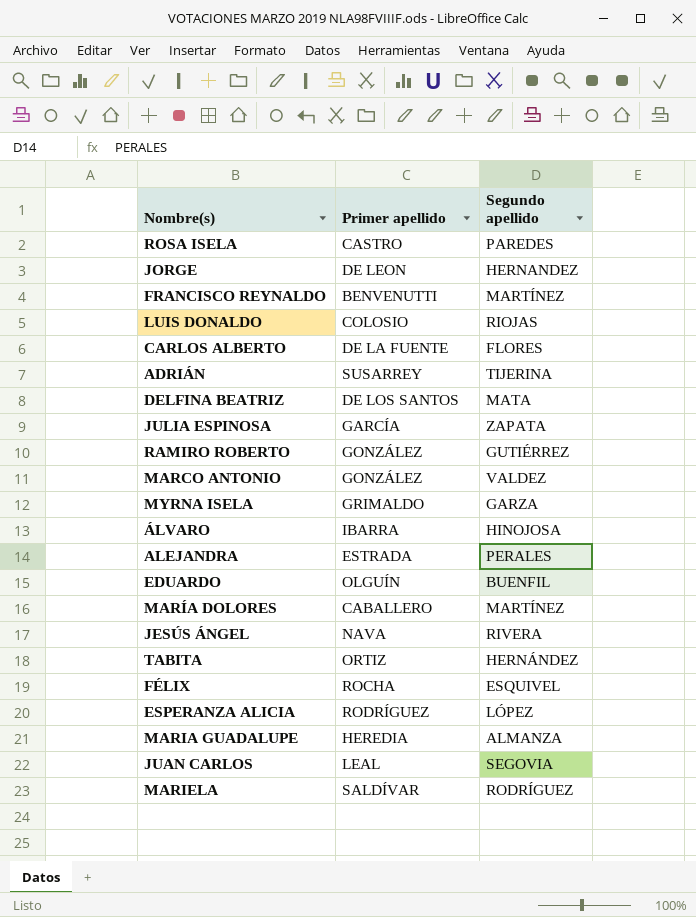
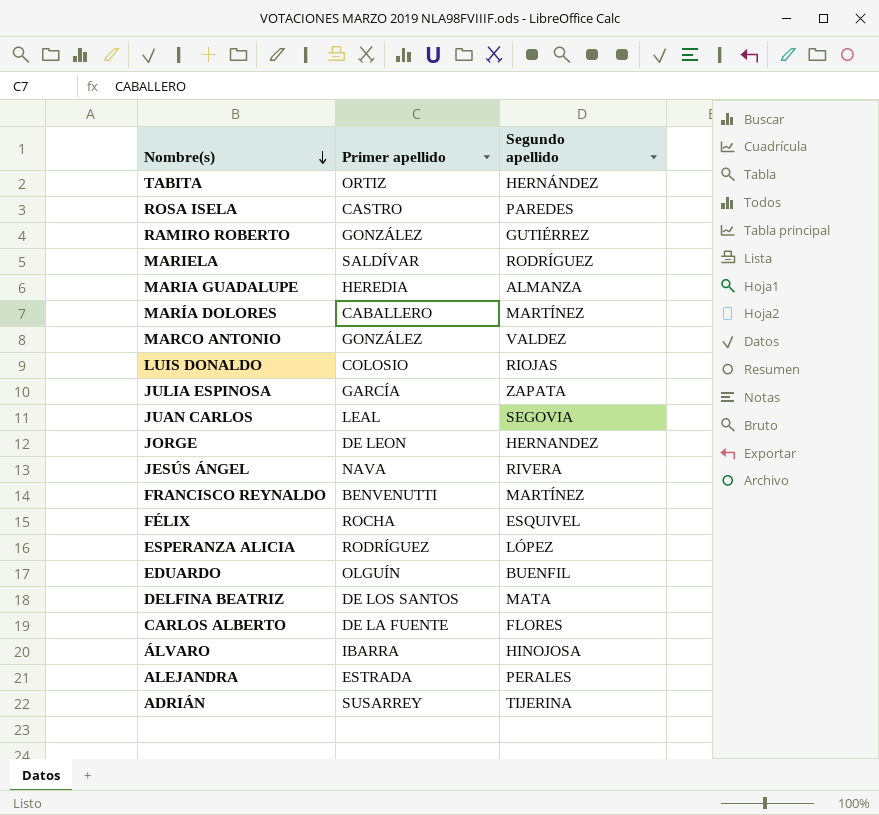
row order: none -> Nombre(s) descending
row MYRNA ISELA: GRIMALDO | GARZA -> none

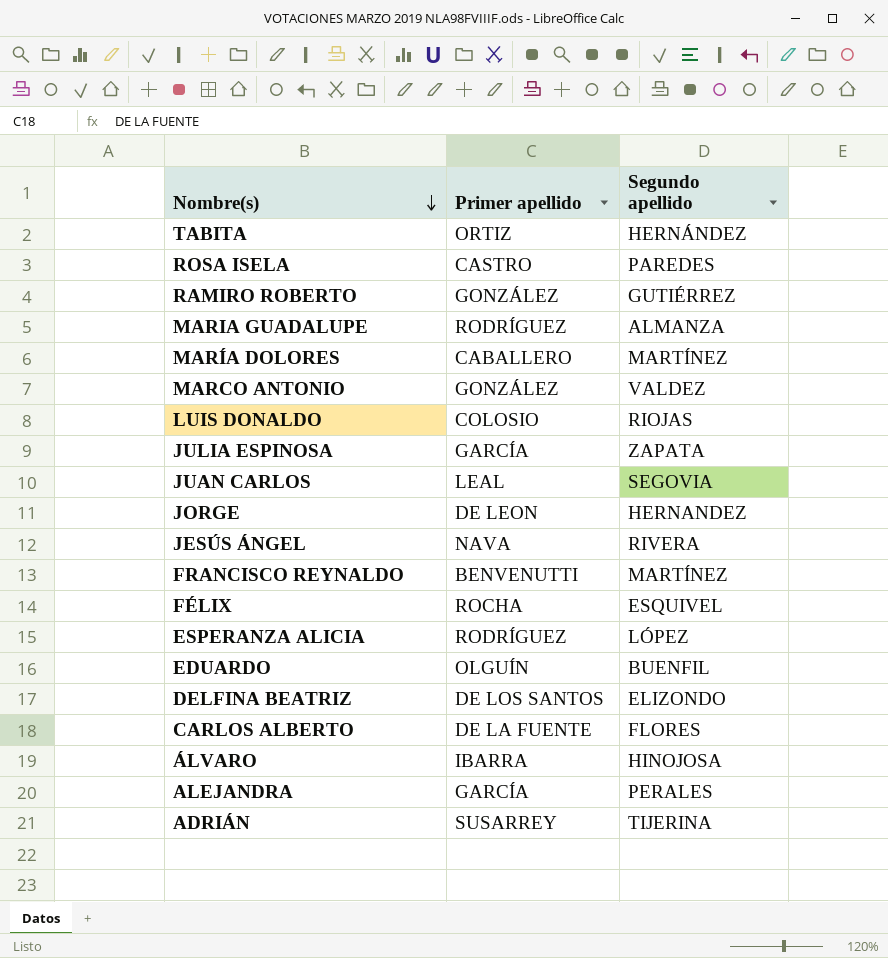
row MARIELA: SALDÍVAR | RODRÍGUEZ -> none
MARIA GUADALUPE | Primer apellido: HEREDIA -> RODRÍGUEZ
DELFINA BEATRIZ | Segundo apellido: MATA -> ELIZONDO
ALEJANDRA | Primer apellido: ESTRADA -> GARCÍA

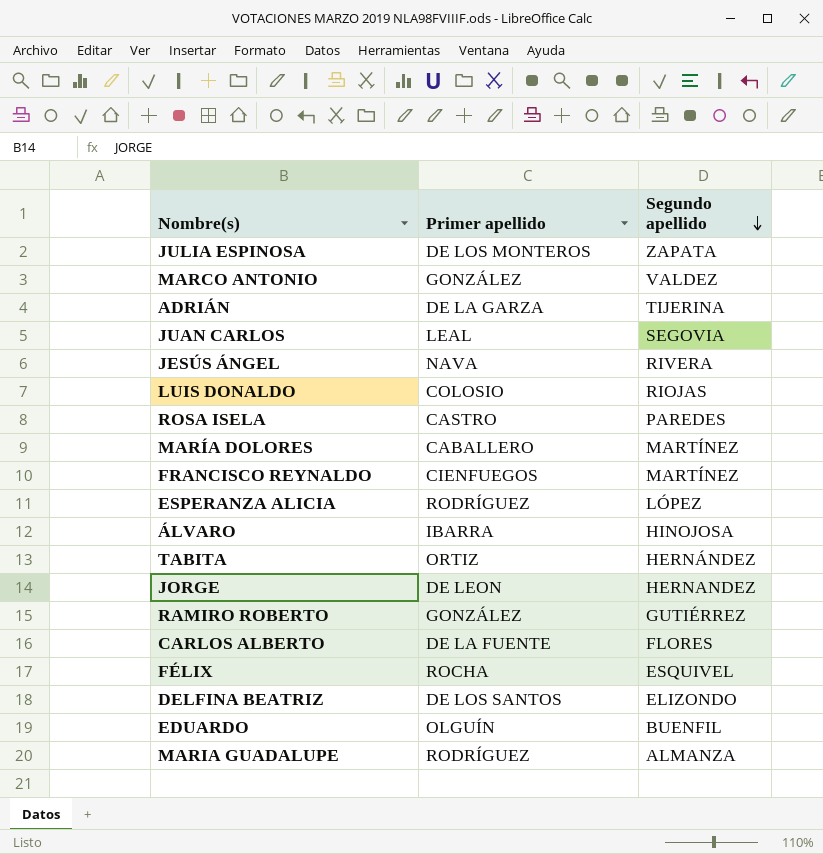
row order: Nombre(s) descending -> Segundo apellido descending
row ALEJANDRA: GARCÍA | PERALES -> none
JULIA ESPINOSA | Primer apellido: GARCÍA -> DE LOS MONTEROS
ADRIÁN | Primer apellido: SUSARREY -> DE LA GARZA
FRANCISCO REYNALDO | Primer apellido: BENVENUTTI -> CIENFUEGOS

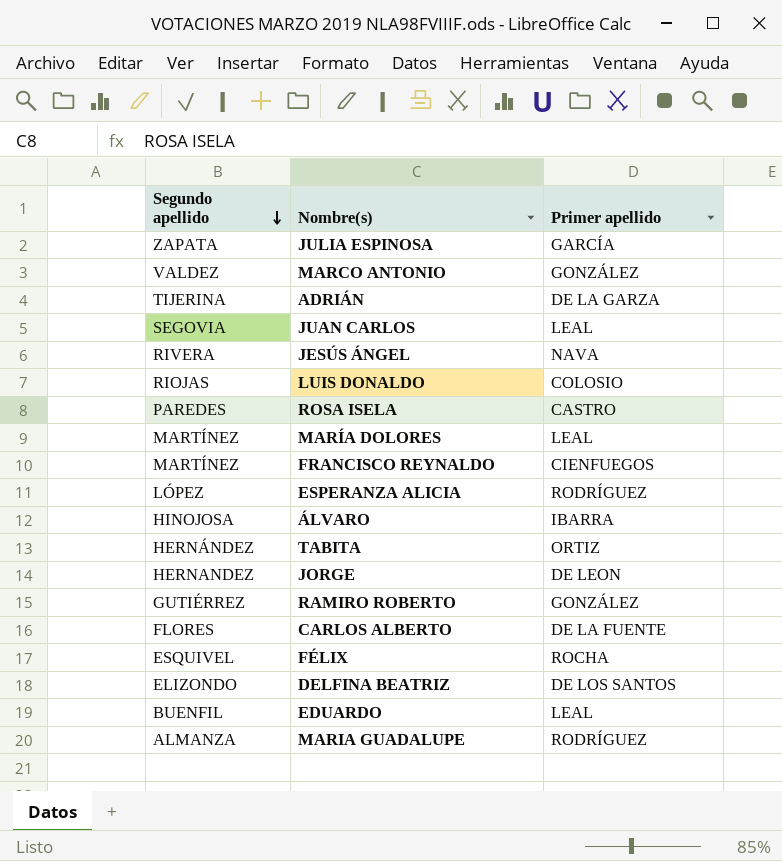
column Segundo apellido | position: 3 -> 1
JULIA ESPINOSA | Primer apellido: DE LOS MONTEROS -> GARCÍA
MARÍA DOLORES | Primer apellido: CABALLERO -> LEAL
EDUARDO | Primer apellido: OLGUÍN -> LEAL

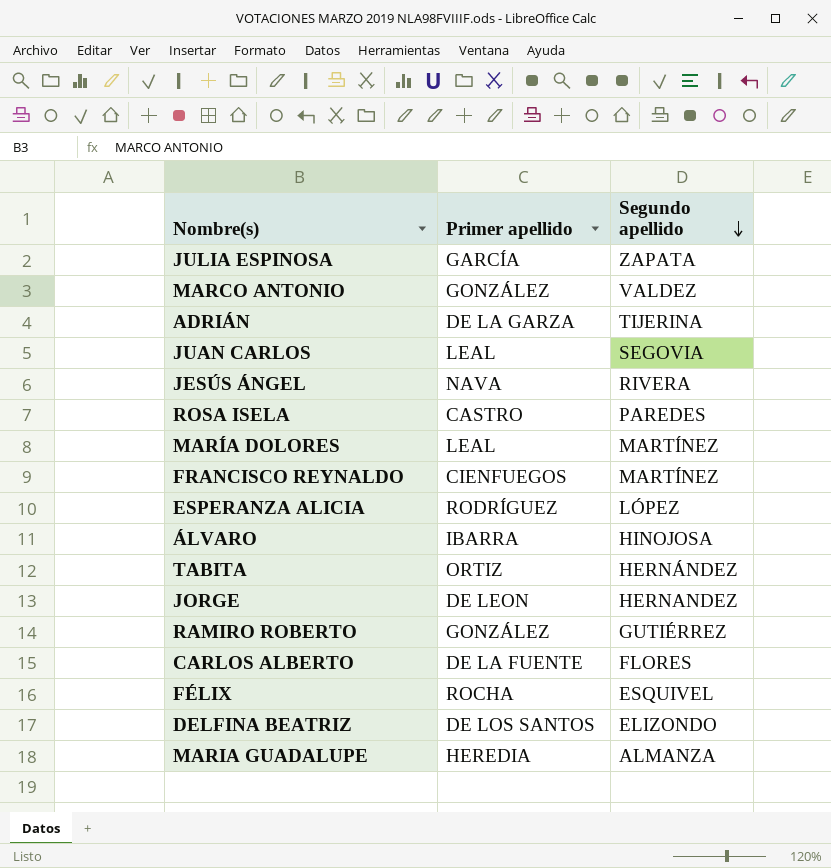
column Segundo apellido | position: 1 -> 3
row LUIS DONALDO: RIOJAS | COLOSIO -> none
row EDUARDO: BUENFIL | LEAL -> none
MARIA GUADALUPE | Primer apellido: RODRÍGUEZ -> HEREDIA

